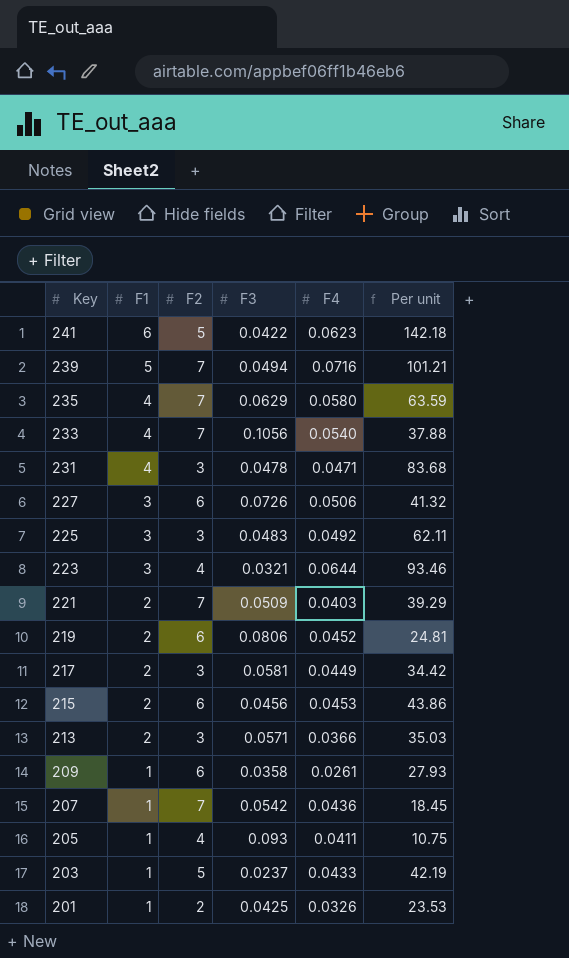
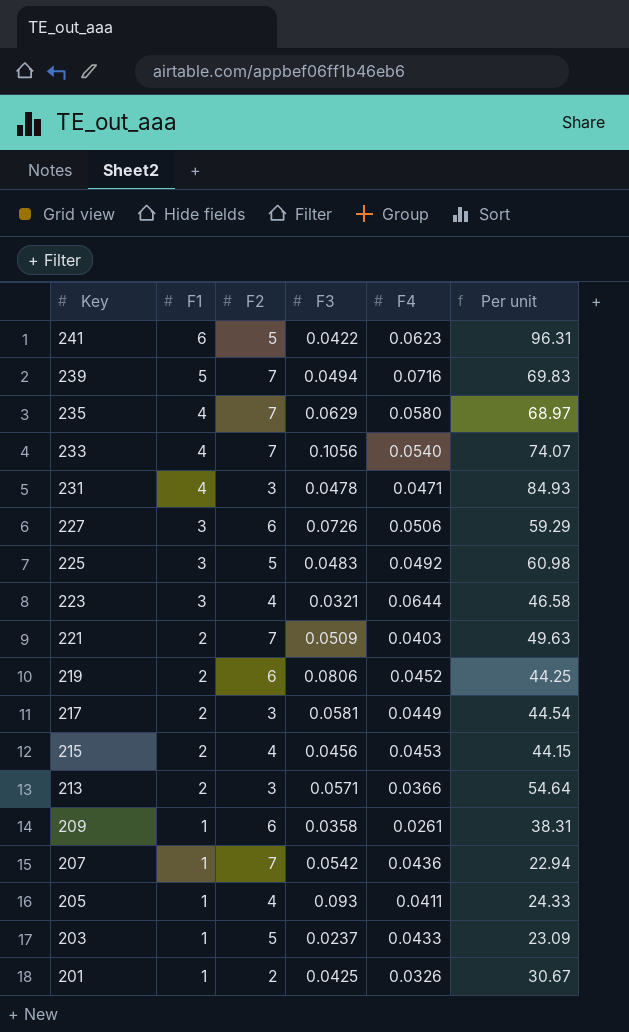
column Per unit | formula: [F1] / [F3] -> [F1] / [F4]
225 | F2: 3 -> 5
215 | F2: 6 -> 4

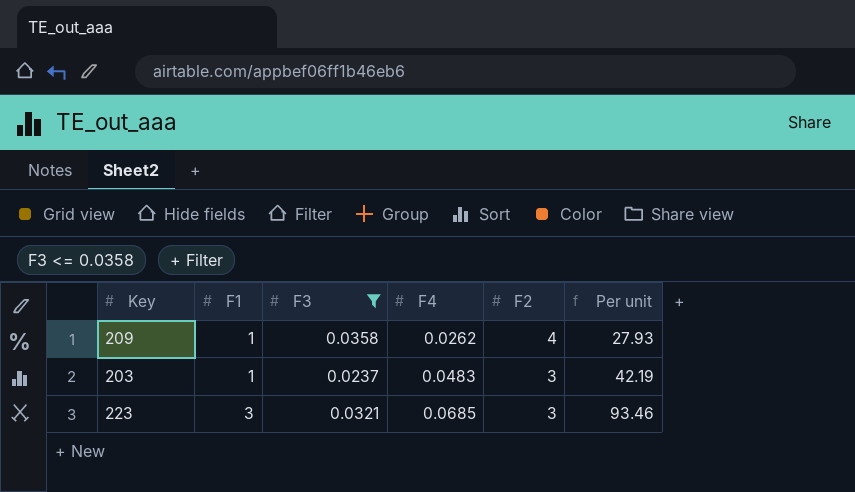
filter: none -> F3 <= 0.0358
row order: Key descending -> F1 ascending
column F2 | position: 3 -> 5
column Per unit | formula: [F1] / [F4] -> [F1] / [F3]
209 | F4: 0.0261 -> 0.0262
209 | F2: 6 -> 4
203 | F4: 0.0433 -> 0.0483
203 | F2: 5 -> 3
223 | F4: 0.0644 -> 0.0685
223 | F2: 4 -> 3

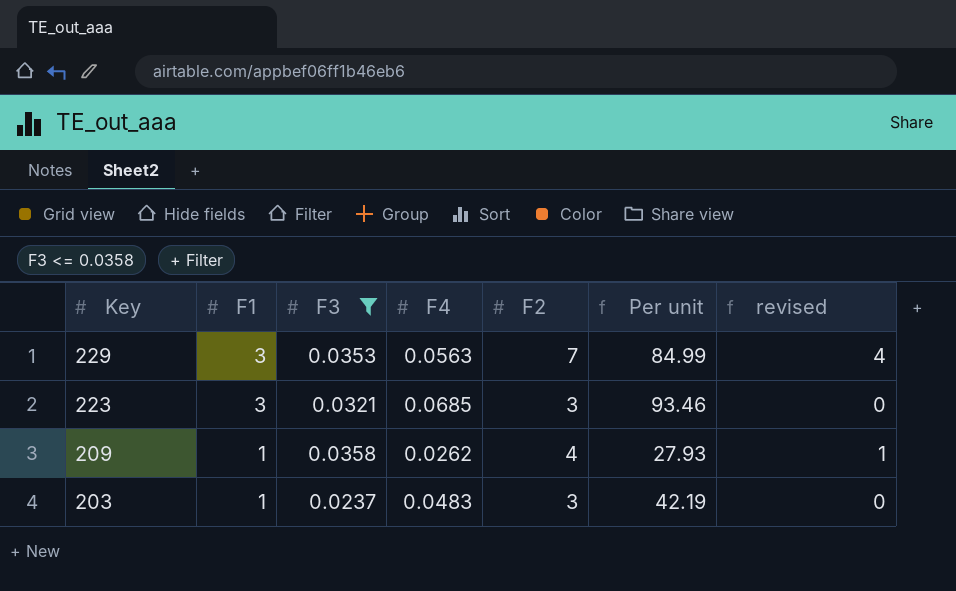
row order: F1 ascending -> Key descending
column revised | formula: none -> [F2] - 3
row 229: none -> 3 | 0.0353 | 0.0563 | 7 | 84.99 | 4

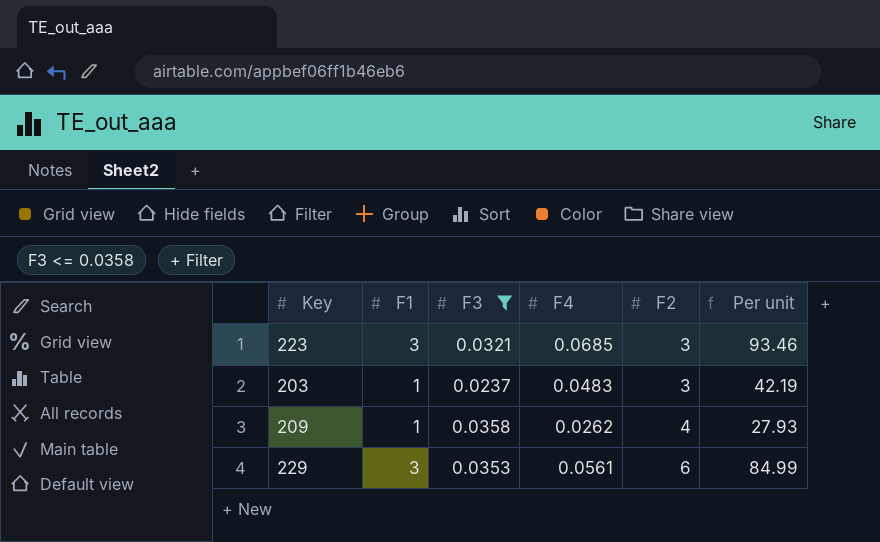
row order: Key descending -> F2 ascending
column revised | formula: [F2] - 3 -> none
229 | F4: 0.0563 -> 0.0561
229 | F2: 7 -> 6

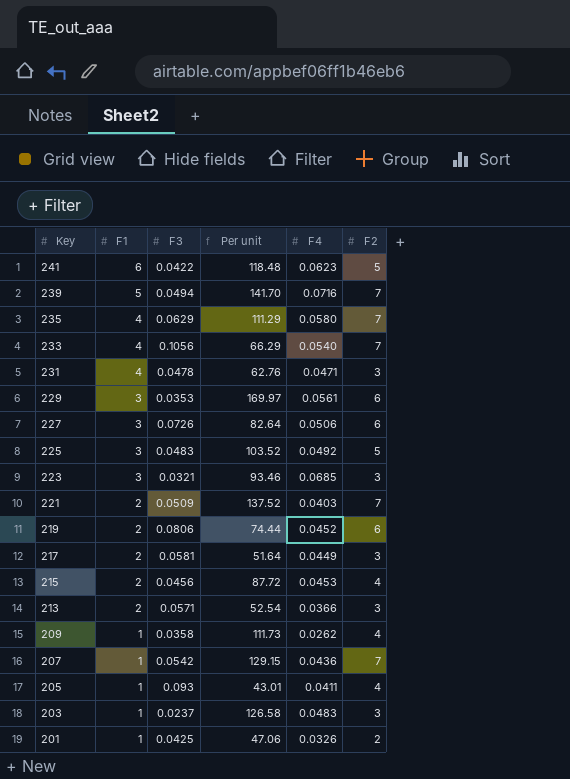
filter: F3 <= 0.0358 -> none
row order: F2 ascending -> Key descending
column Per unit | formula: [F1] / [F3] -> [F2] / [F3]
column Per unit | position: 6 -> 4

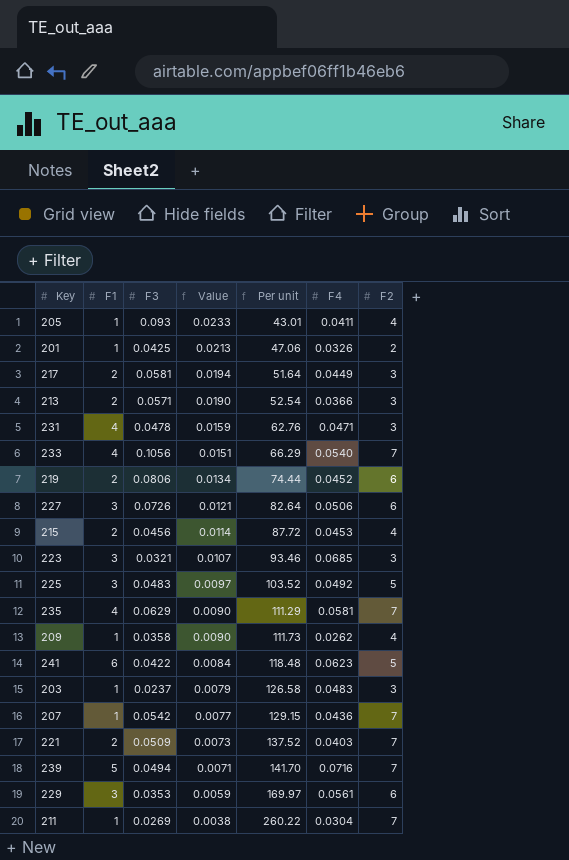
row order: Key descending -> Value descending
column Value | formula: none -> [F3] / [F2]
235 | F4: 0.0580 -> 0.0581
row 211: none -> 1 | 0.0269 | 0.0038 | 260.22 | 0.0304 | 7

